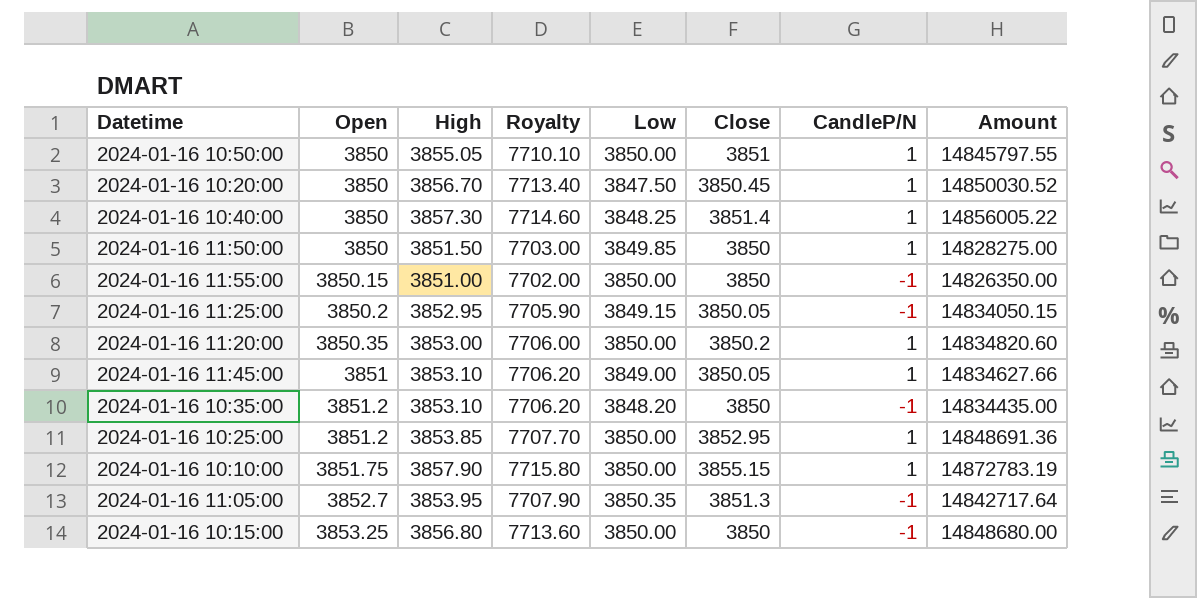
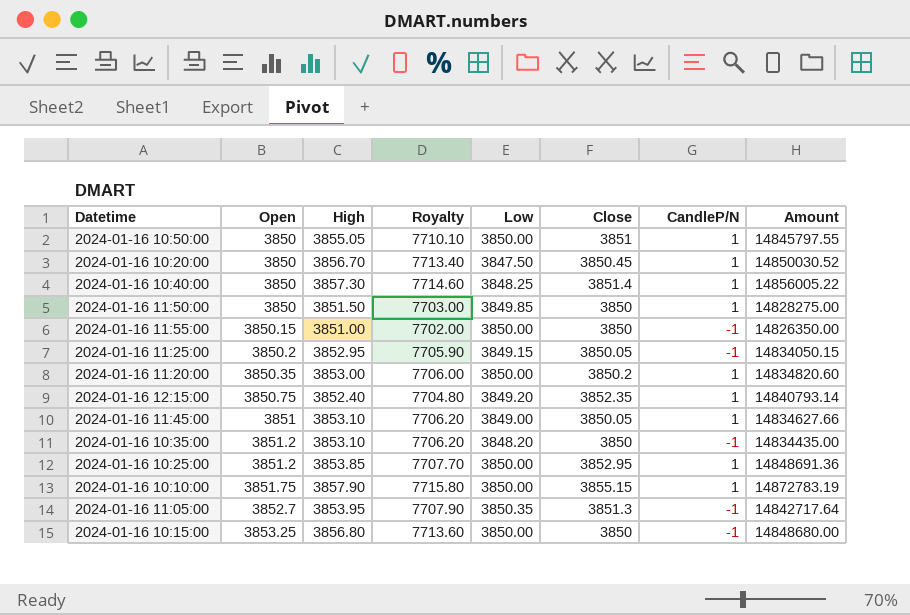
row 2024-01-16 12:15:00: none -> 3850.75 | 3852.40 | 7704.80 | 3849.20 | 3852.35 | 1 | 14840793.14

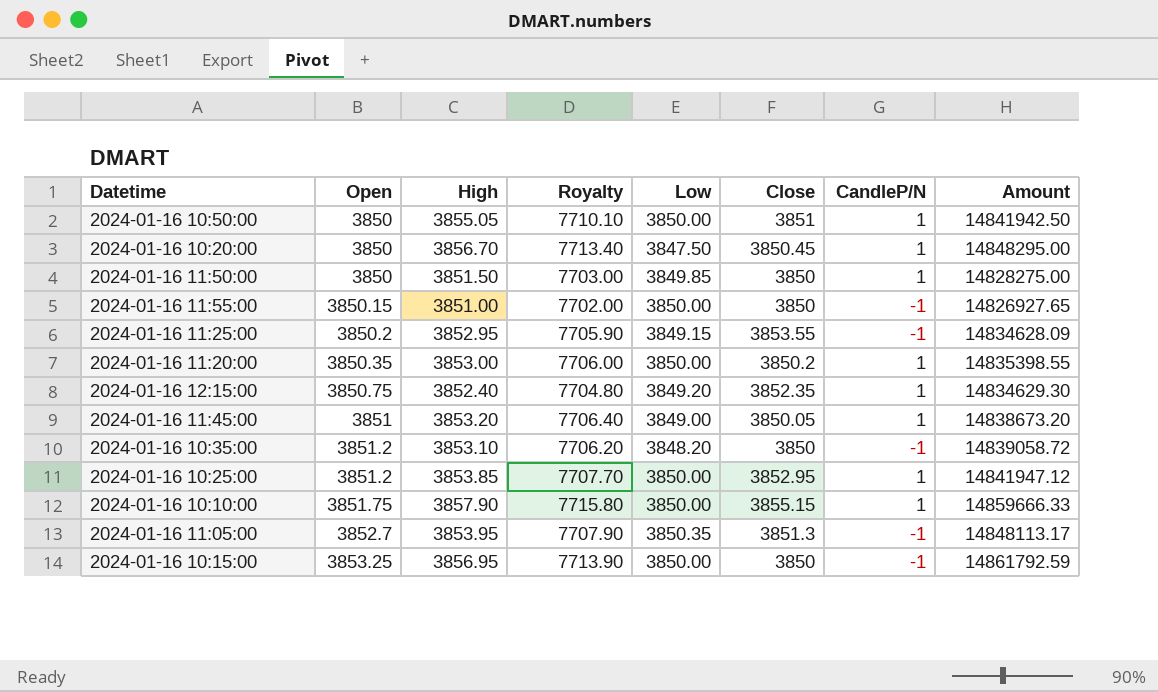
column Amount | formula: [High] * [Close] -> [Open] * [High]
row 2024-01-16 10:40:00: 3850 | 3857.30 | 7714.60 | 3848.25 | 3851.4 | 1 | 14856005.22 -> none
2024-01-16 11:25:00 | Close: 3850.05 -> 3853.55
2024-01-16 11:45:00 | High: 3853.10 -> 3853.20
2024-01-16 11:45:00 | Royalty: 7706.20 -> 7706.40
2024-01-16 10:15:00 | High: 3856.80 -> 3856.95
2024-01-16 10:15:00 | Royalty: 7713.60 -> 7713.90

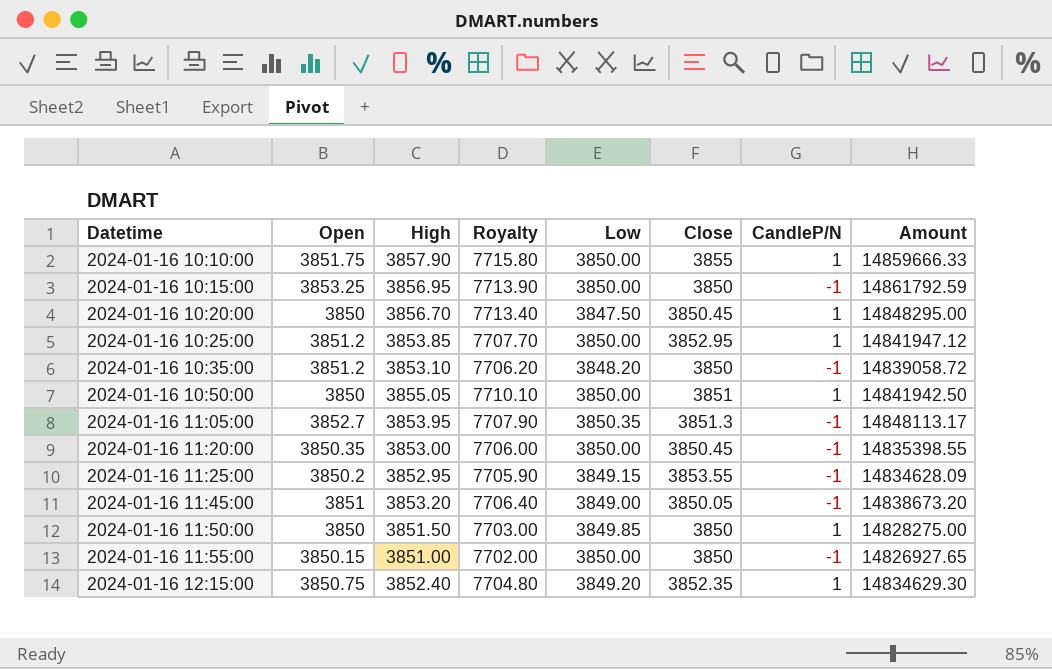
row order: Open ascending -> Datetime ascending
2024-01-16 10:10:00 | Close: 3855.15 -> 3855
2024-01-16 11:20:00 | Close: 3850.2 -> 3850.45
2024-01-16 11:20:00 | CandleP/N: 1 -> -1
2024-01-16 11:45:00 | CandleP/N: 1 -> -1

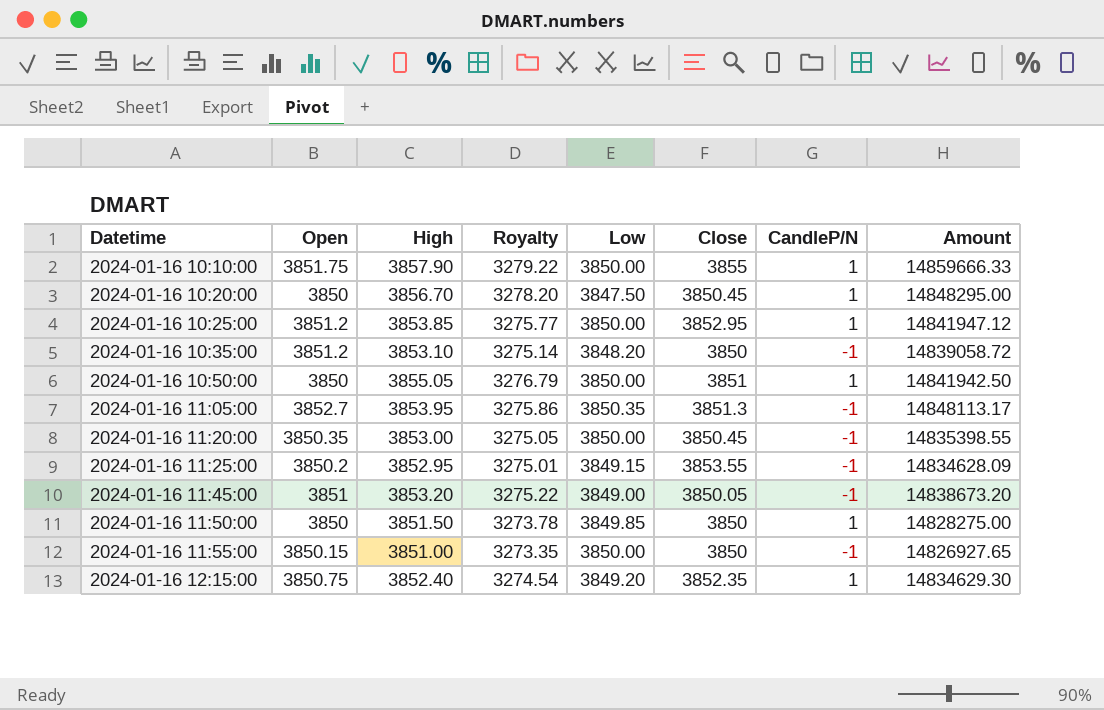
column Royalty | formula: [High] * 2 -> [High] * 0.85
row 2024-01-16 10:15:00: 3853.25 | 3856.95 | 7713.90 | 3850.00 | 3850 | -1 | 14861792.59 -> none

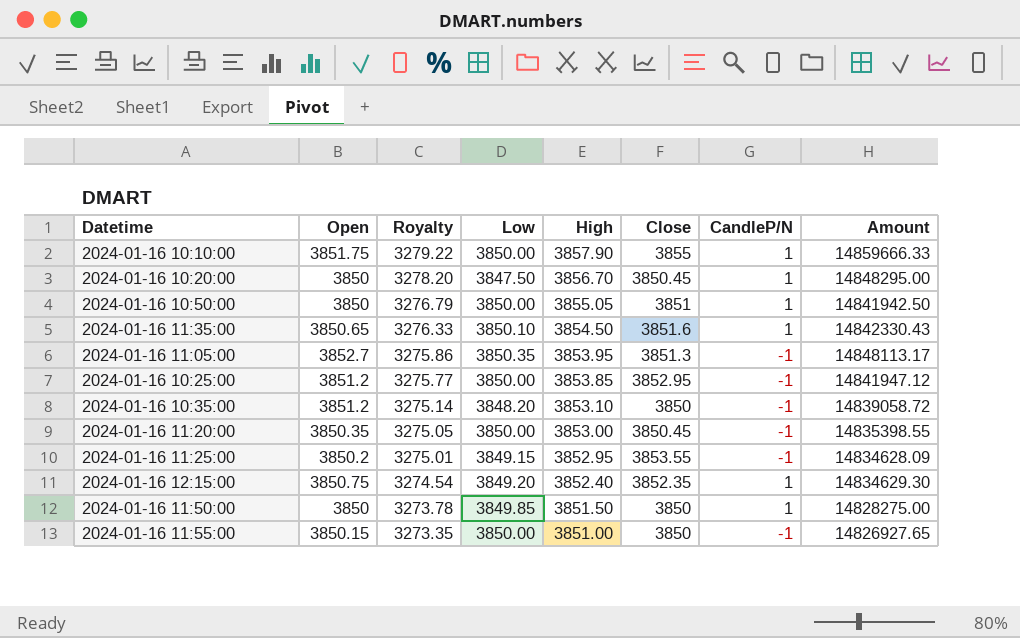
row order: Datetime ascending -> Royalty descending
column High | position: 3 -> 5
row 2024-01-16 11:45:00: 3851 | 3853.20 | 3275.22 | 3849.00 | 3850.05 | -1 | 14838673.20 -> none
row 2024-01-16 11:35:00: none -> 3850.65 | 3276.33 | 3850.10 | 3854.50 | 3851.6 | 1 | 14842330.43
2024-01-16 10:25:00 | CandleP/N: 1 -> -1

